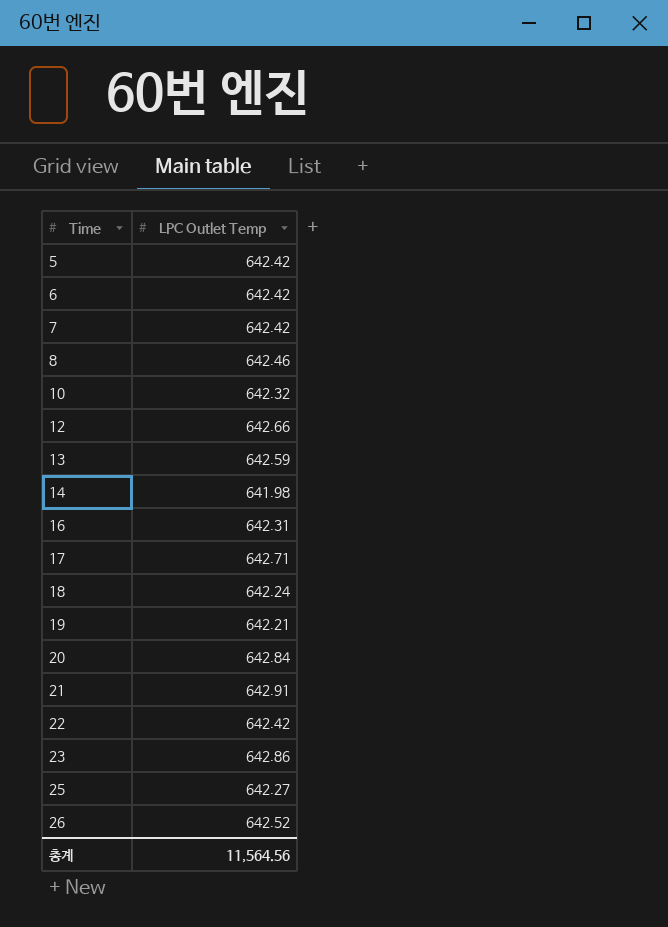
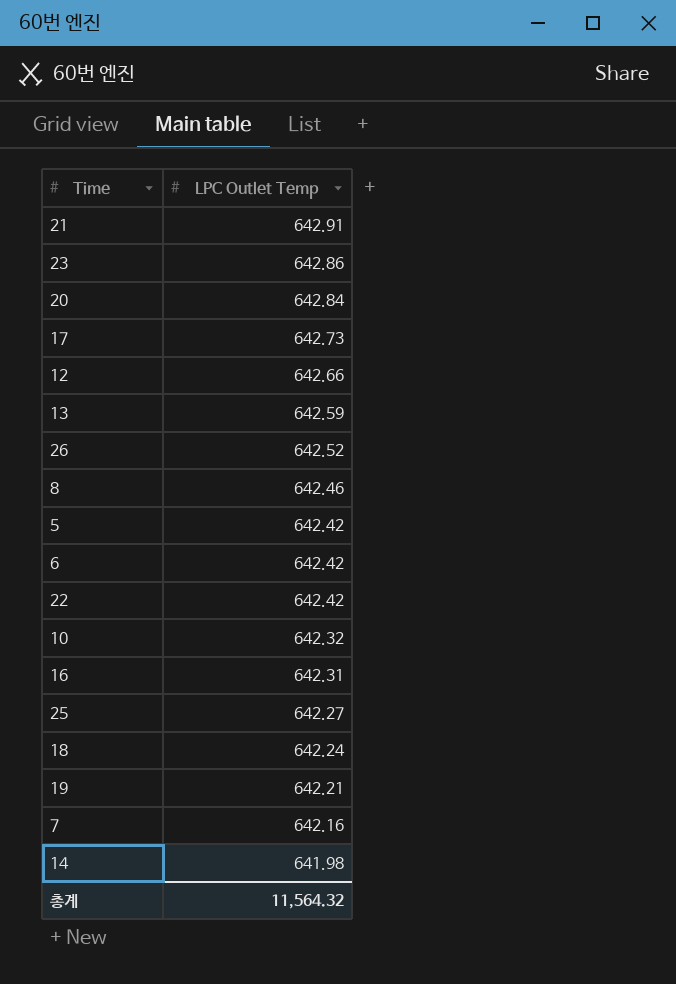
row order: Time ascending -> LPC Outlet Temp descending
17 | LPC Outlet Temp: 642.71 -> 642.73
7 | LPC Outlet Temp: 642.42 -> 642.16
총계 | LPC Outlet Temp: 11,564.56 -> 11,564.32

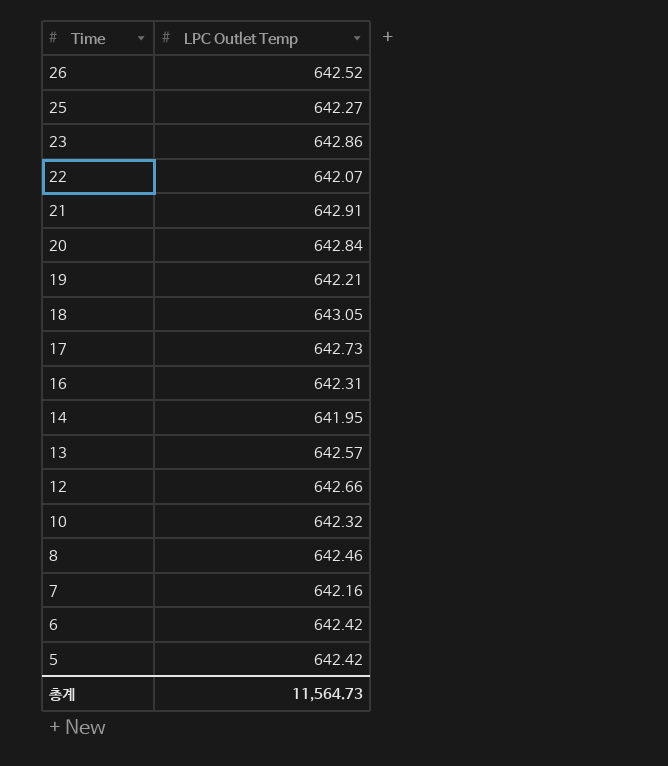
row order: LPC Outlet Temp descending -> Time descending
22 | LPC Outlet Temp: 642.42 -> 642.07
18 | LPC Outlet Temp: 642.24 -> 643.05
14 | LPC Outlet Temp: 641.98 -> 641.95
13 | LPC Outlet Temp: 642.59 -> 642.57
총계 | LPC Outlet Temp: 11,564.32 -> 11,564.73

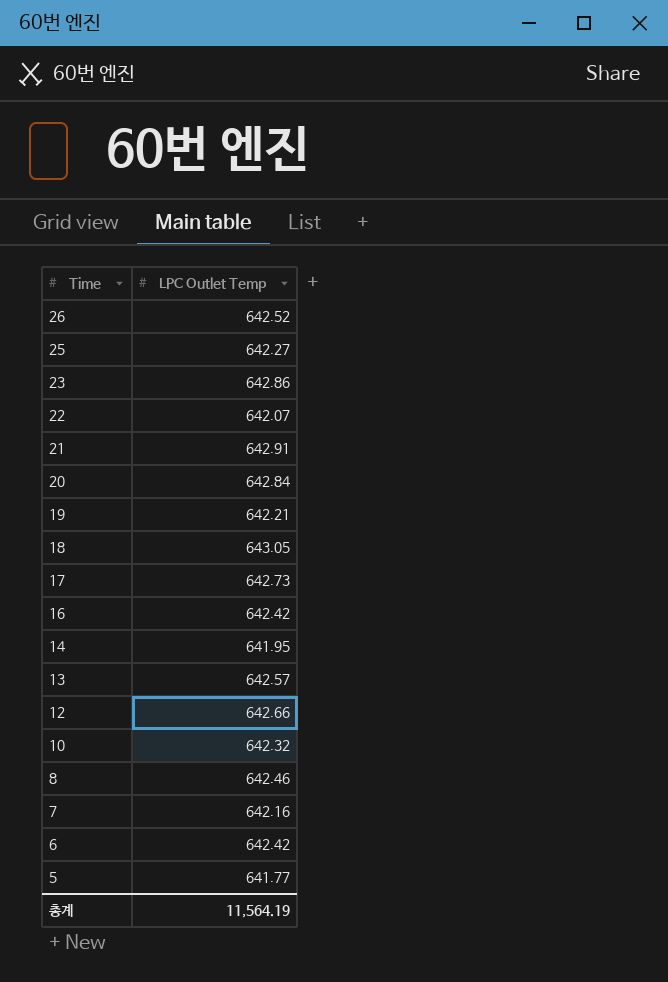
16 | LPC Outlet Temp: 642.31 -> 642.42
5 | LPC Outlet Temp: 642.42 -> 641.77
총계 | LPC Outlet Temp: 11,564.73 -> 11,564.19

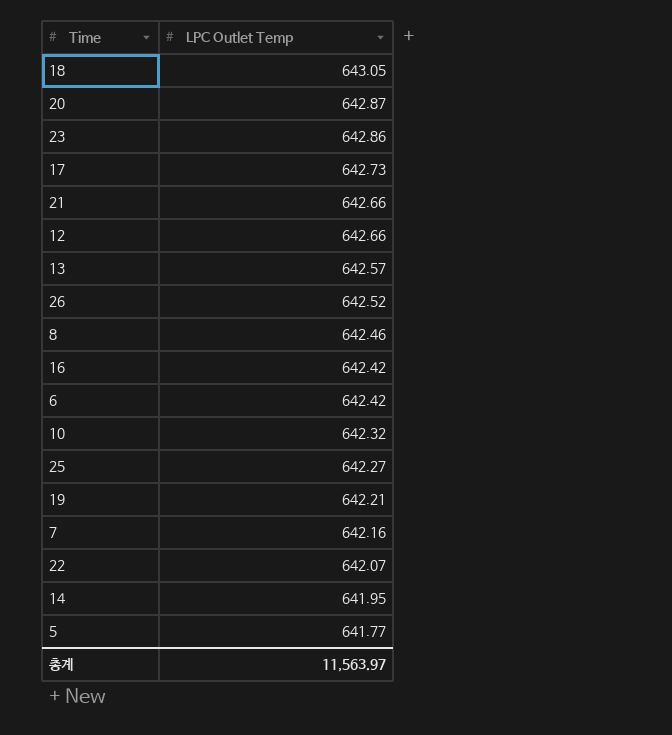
row order: Time descending -> LPC Outlet Temp descending
20 | LPC Outlet Temp: 642.84 -> 642.87
21 | LPC Outlet Temp: 642.91 -> 642.66
총계 | LPC Outlet Temp: 11,564.19 -> 11,563.97

